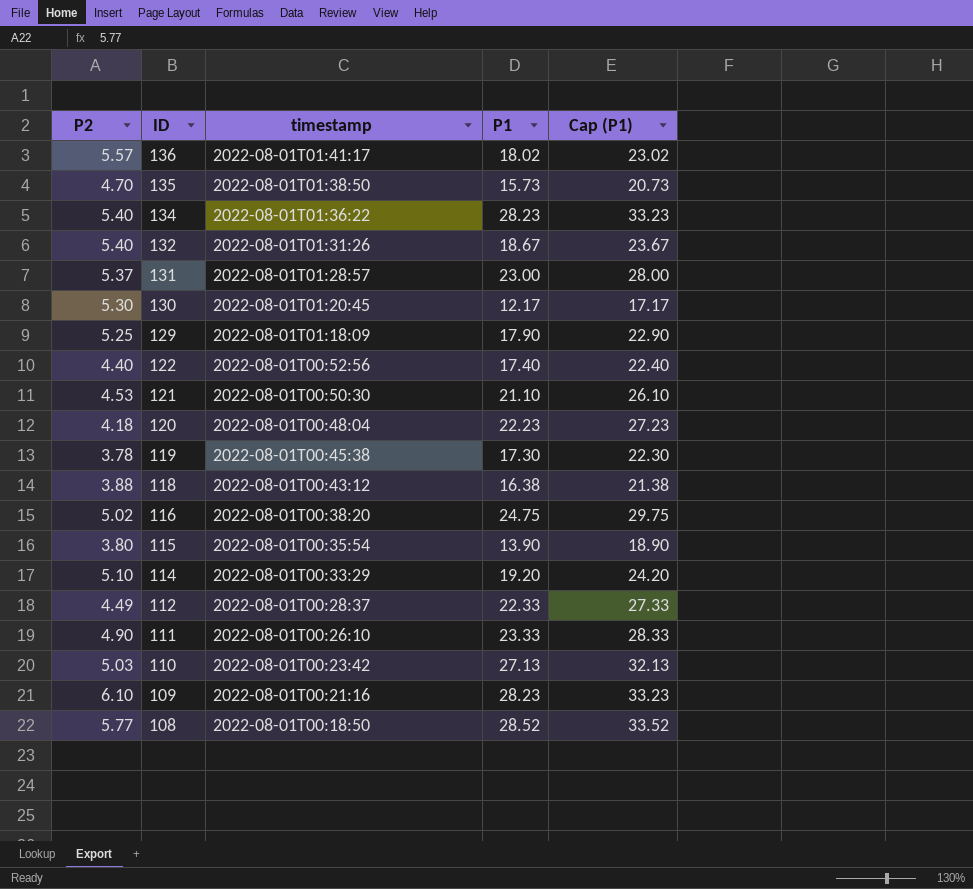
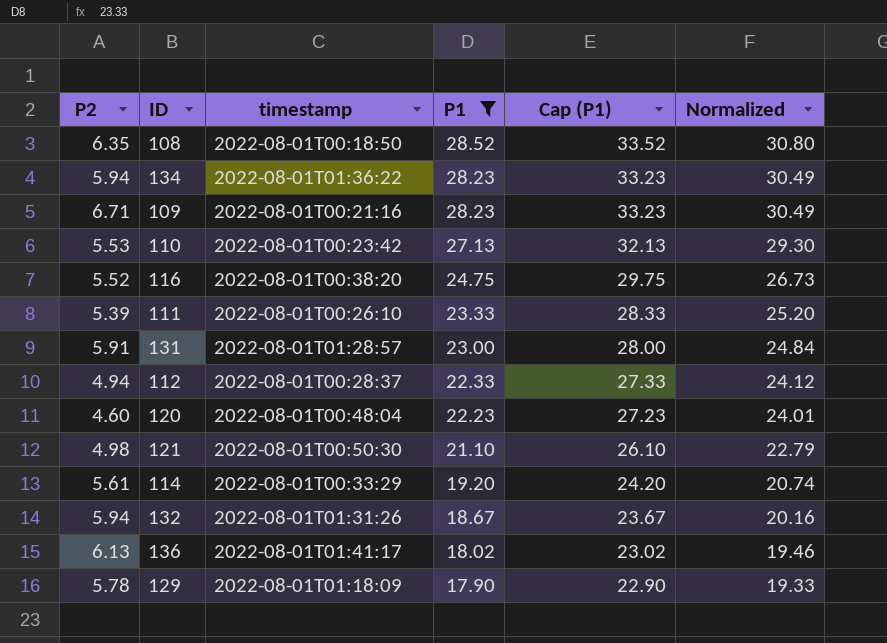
filter: none -> P1 >= 17.90
row order: ID descending -> P1 descending
column Normalized | formula: none -> [P1] * 1.08
108 | P2: 5.77 -> 6.35
134 | P2: 5.40 -> 5.94
109 | P2: 6.10 -> 6.71
110 | P2: 5.03 -> 5.53
116 | P2: 5.02 -> 5.52
111 | P2: 4.90 -> 5.39
131 | P2: 5.37 -> 5.91
112 | P2: 4.49 -> 4.94
120 | P2: 4.18 -> 4.60
121 | P2: 4.53 -> 4.98
114 | P2: 5.10 -> 5.61
132 | P2: 5.40 -> 5.94
136 | P2: 5.57 -> 6.13
129 | P2: 5.25 -> 5.78

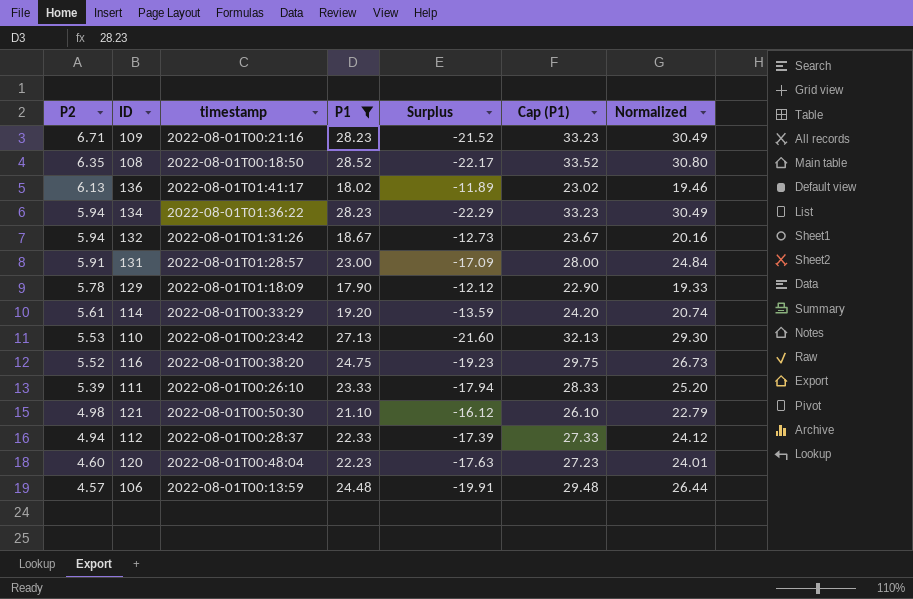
row order: P1 descending -> P2 descending
column Surplus | formula: none -> [P2] - [P1]
row 106: none -> 4.57 | 2022-08-01T00:13:59 | 24.48 | -19.91 | 29.48 | 26.44

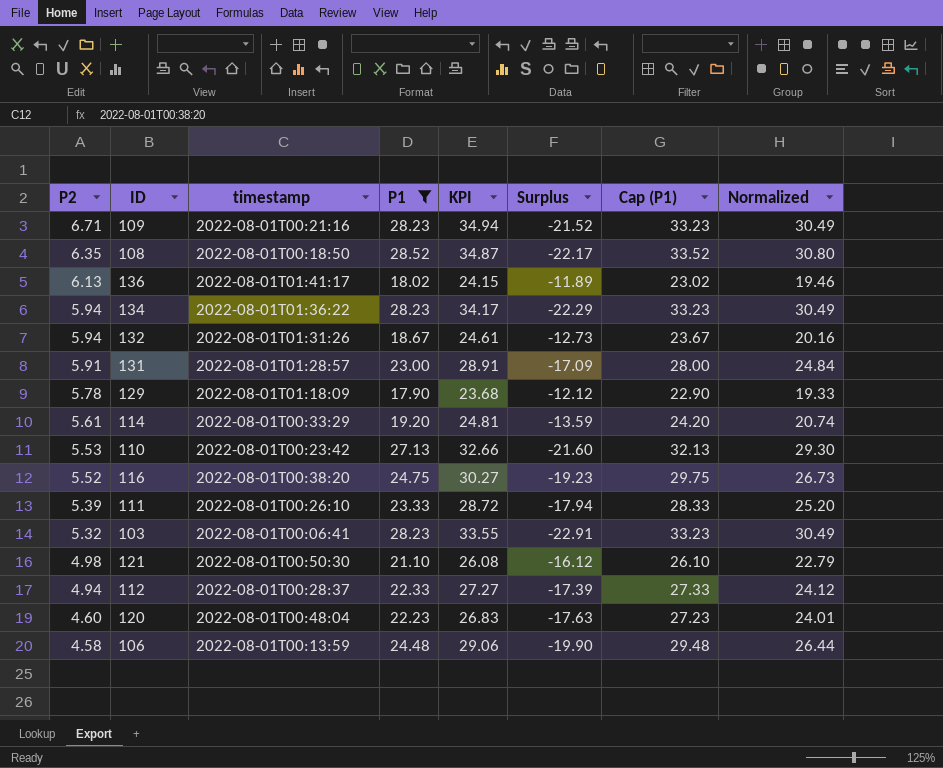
column KPI | formula: none -> [P2] + [P1]
row 103: none -> 5.32 | 2022-08-01T00:06:41 | 28.23 | 33.55 | -22.91 | 33.23 | 30.49
106 | P2: 4.57 -> 4.58
106 | Surplus: -19.91 -> -19.90

